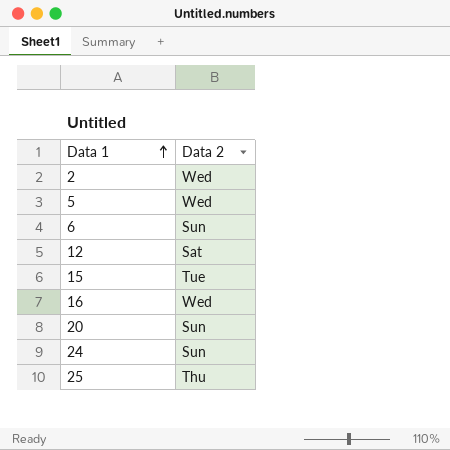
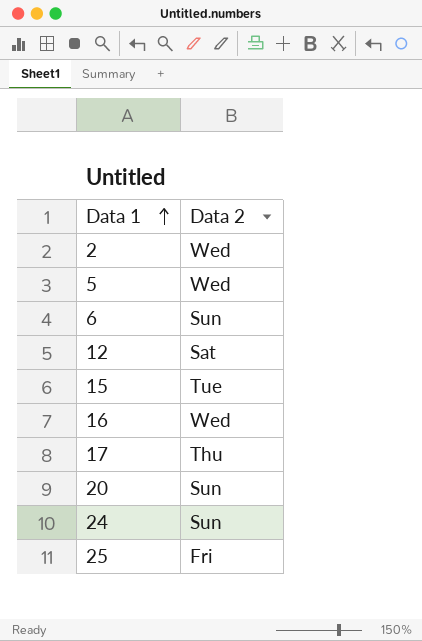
row 17: none -> Thu
25 | Data 2: Thu -> Fri

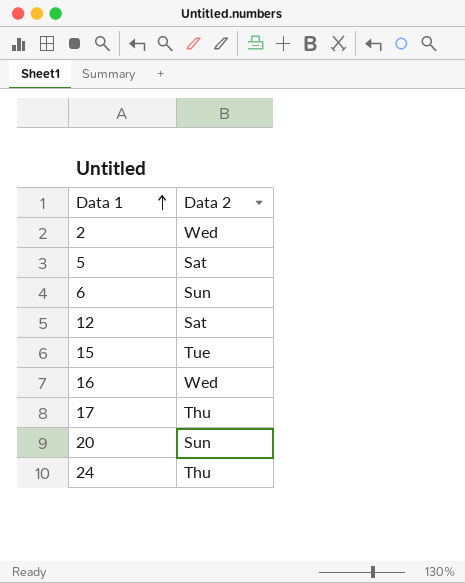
row 25: Fri -> none
5 | Data 2: Wed -> Sat
24 | Data 2: Sun -> Thu

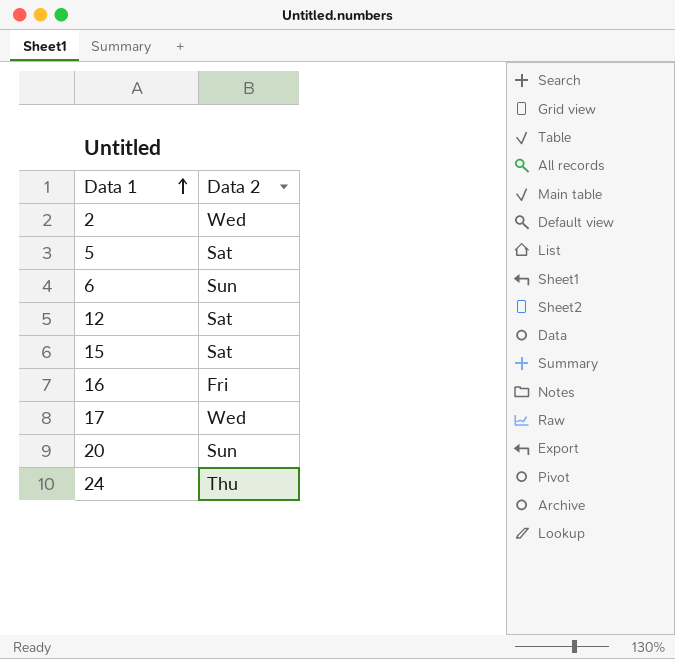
15 | Data 2: Tue -> Sat
16 | Data 2: Wed -> Fri
17 | Data 2: Thu -> Wed

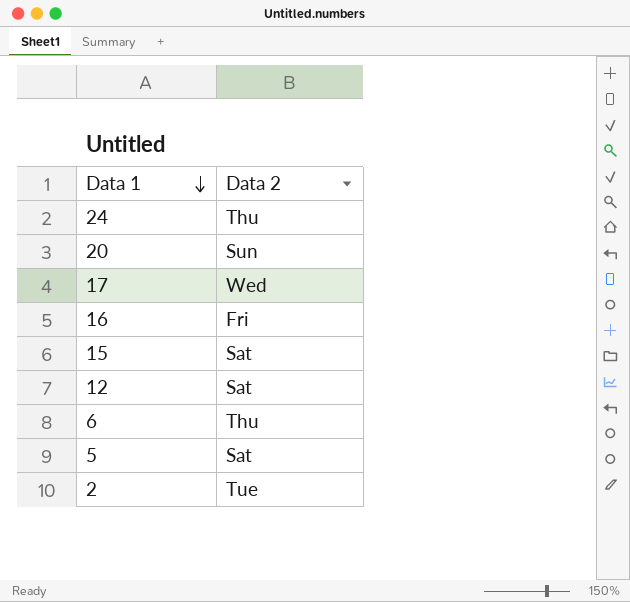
row order: Data 1 ascending -> Data 1 descending
6 | Data 2: Sun -> Thu
2 | Data 2: Wed -> Tue

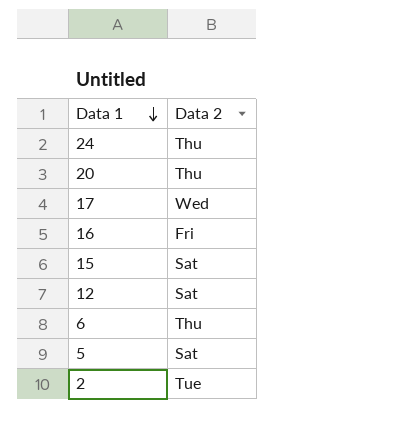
20 | Data 2: Sun -> Thu

